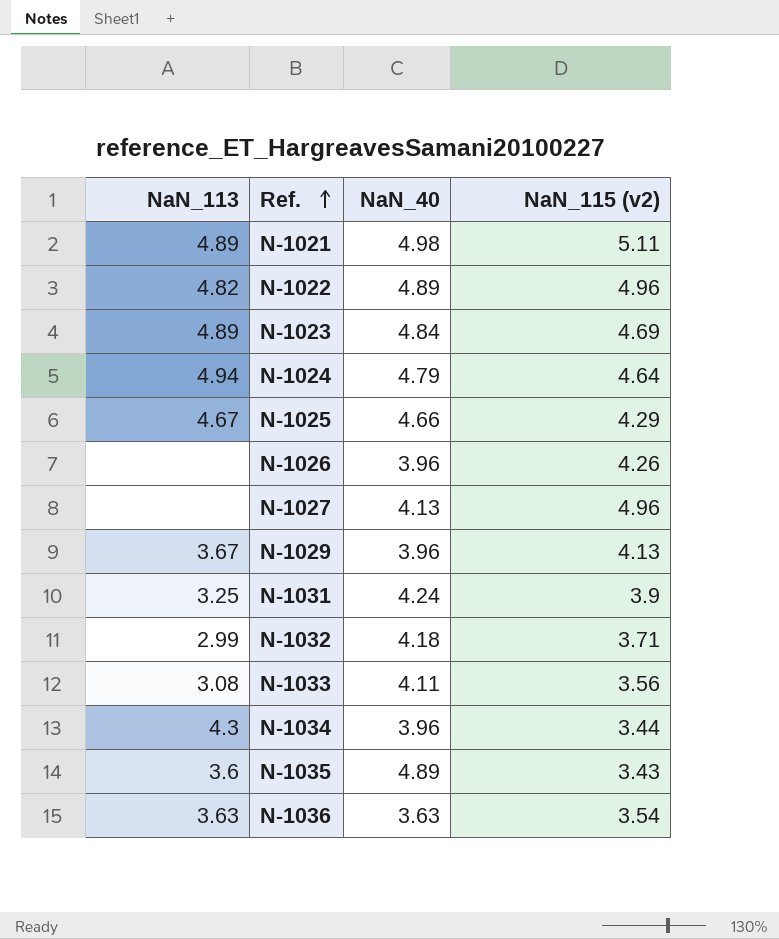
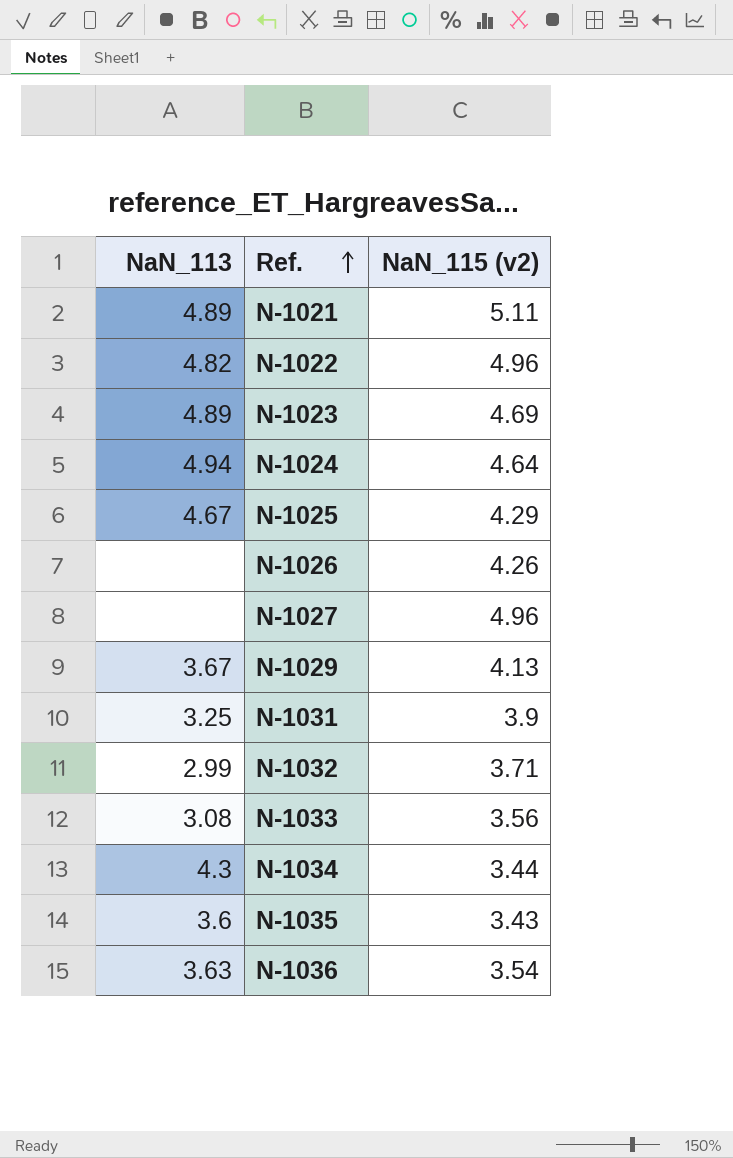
column NaN_40 | position: 3 -> none

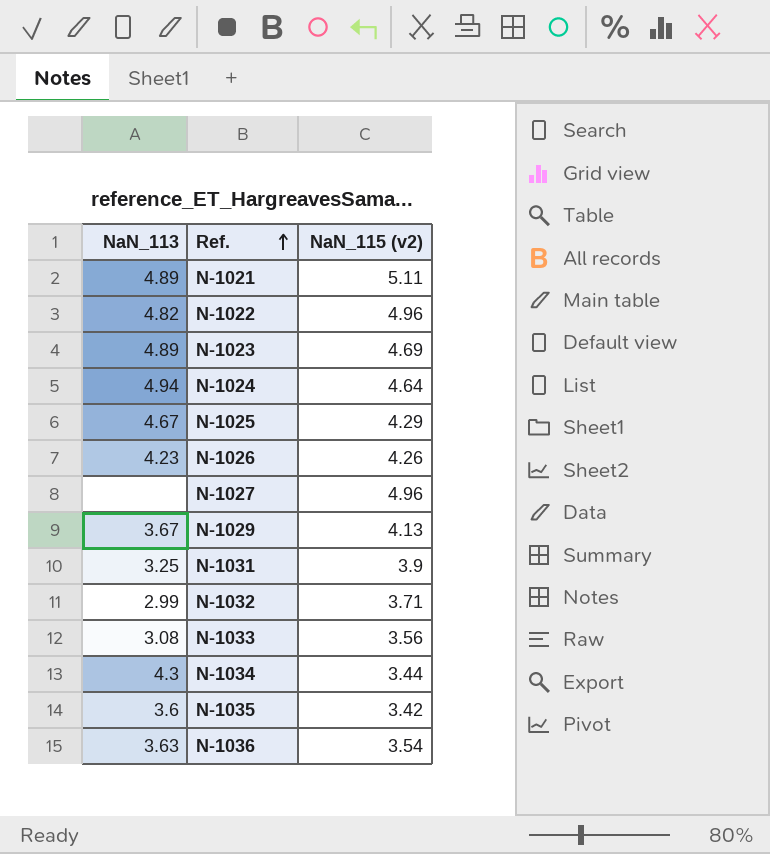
N-1026 | NaN_113: none -> 4.23
N-1035 | NaN_115 (v2): 3.43 -> 3.42

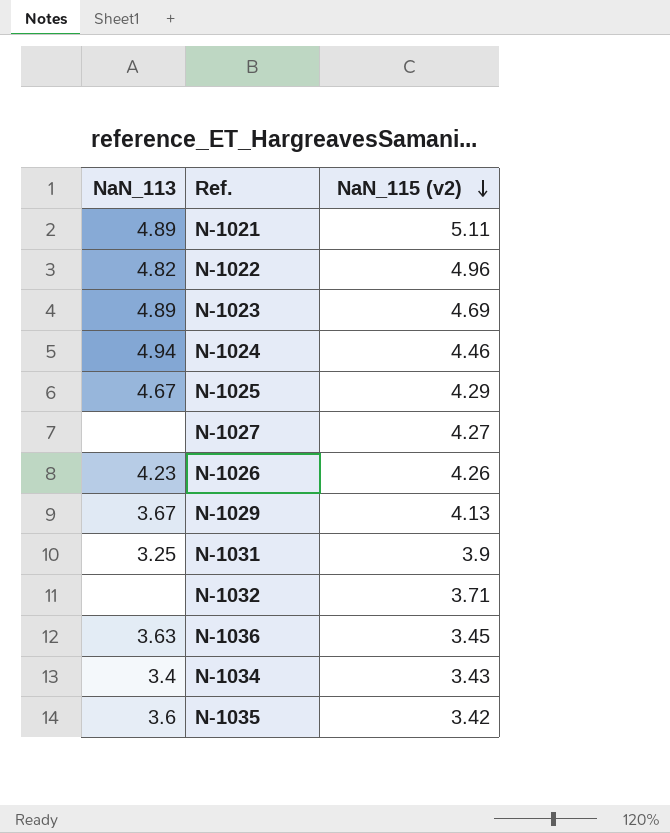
row order: Ref. ascending -> NaN_115 (v2) descending
row N-1033: 3.08 | 3.56 -> none
N-1024 | NaN_115 (v2): 4.64 -> 4.46
N-1027 | NaN_115 (v2): 4.96 -> 4.27
N-1032 | NaN_113: 2.99 -> none
N-1036 | NaN_115 (v2): 3.54 -> 3.45
N-1034 | NaN_113: 4.3 -> 3.4
N-1034 | NaN_115 (v2): 3.44 -> 3.43

